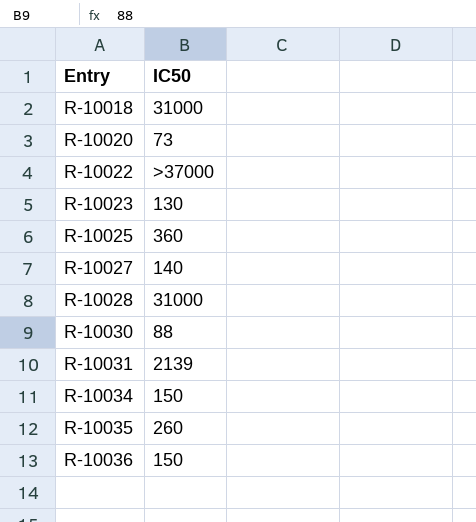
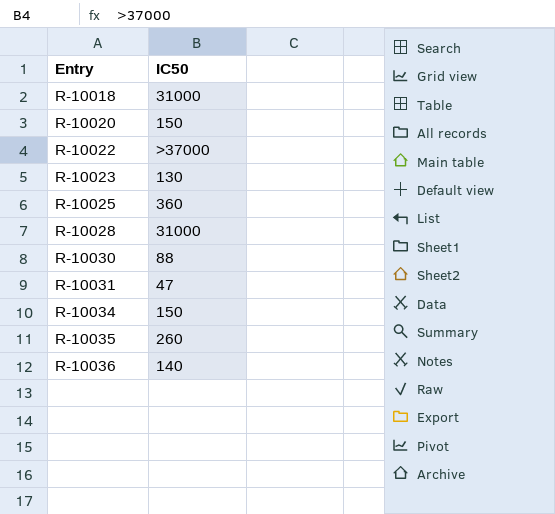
row R-10027: 140 -> none
R-10020 | IC50: 73 -> 150
R-10031 | IC50: 2139 -> 47
R-10036 | IC50: 150 -> 140

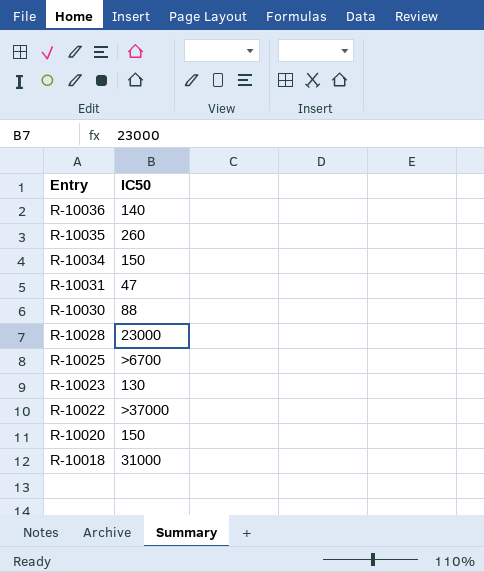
row order: Entry ascending -> Entry descending
R-10028 | IC50: 31000 -> 23000
R-10025 | IC50: 360 -> >6700

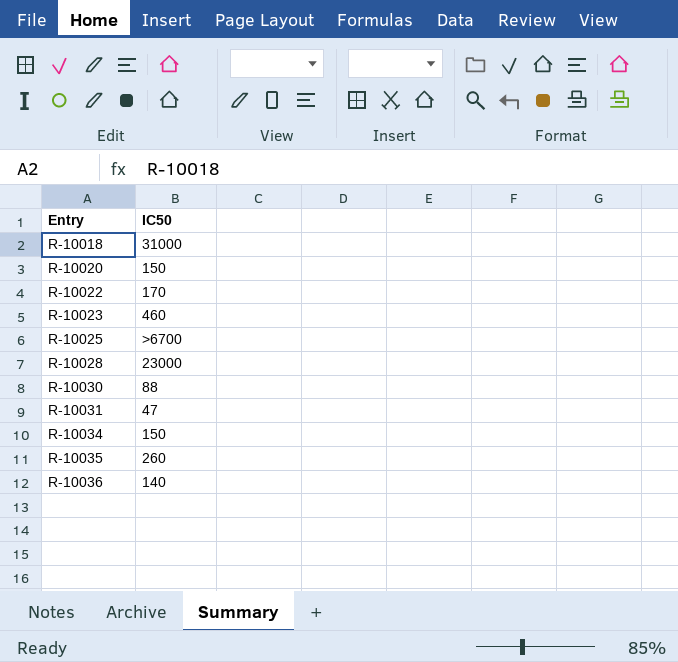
row order: Entry descending -> Entry ascending
R-10022 | IC50: >37000 -> 170
R-10023 | IC50: 130 -> 460

